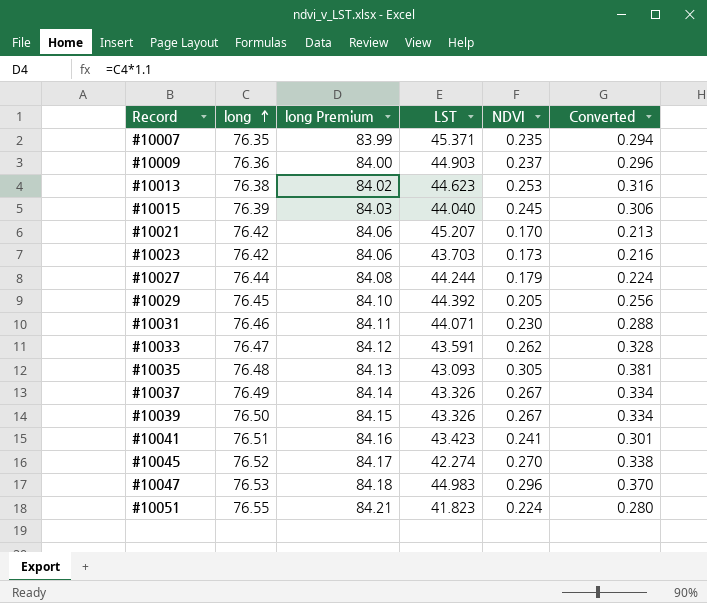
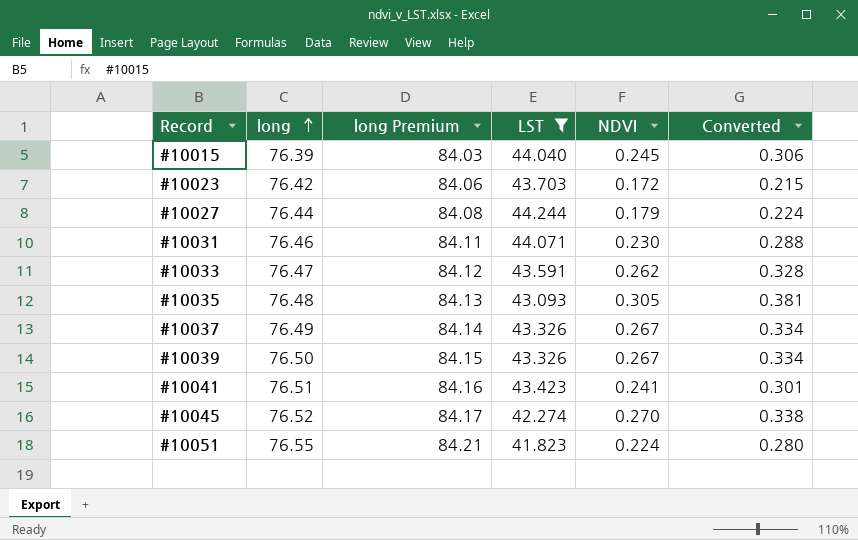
filter: none -> LST <= 44.244
#10023 | NDVI: 0.173 -> 0.172
#10023 | Converted: 0.216 -> 0.215

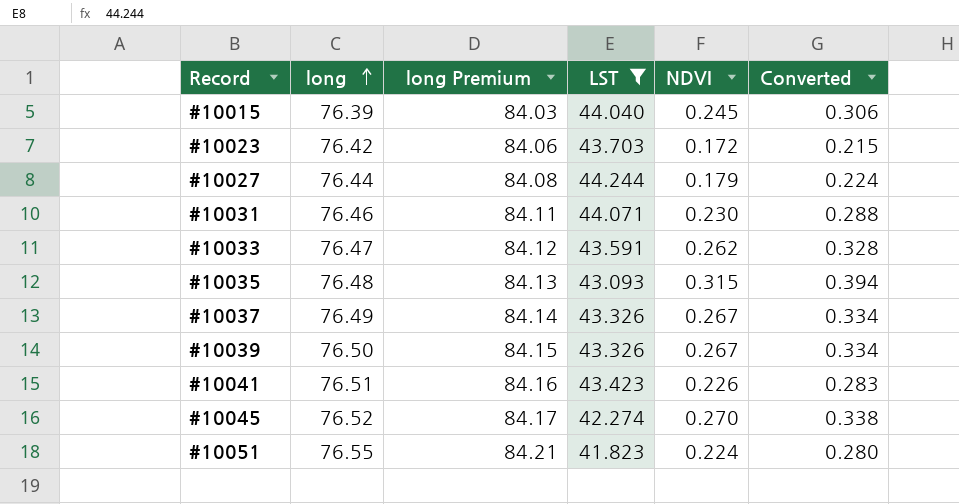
#10035 | NDVI: 0.305 -> 0.315
#10035 | Converted: 0.381 -> 0.394
#10041 | NDVI: 0.241 -> 0.226
#10041 | Converted: 0.301 -> 0.283

